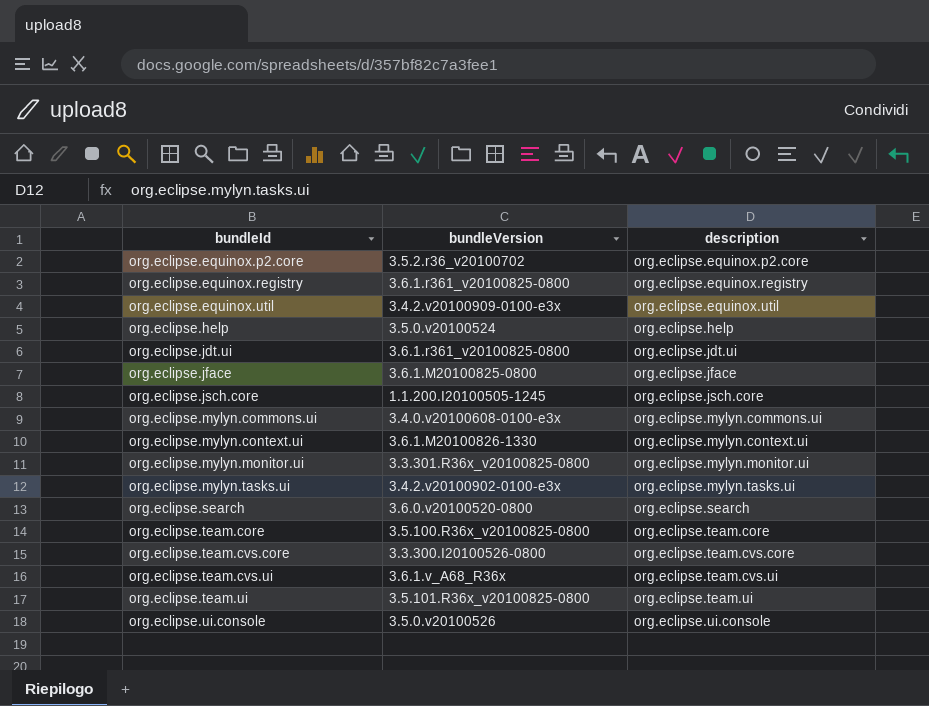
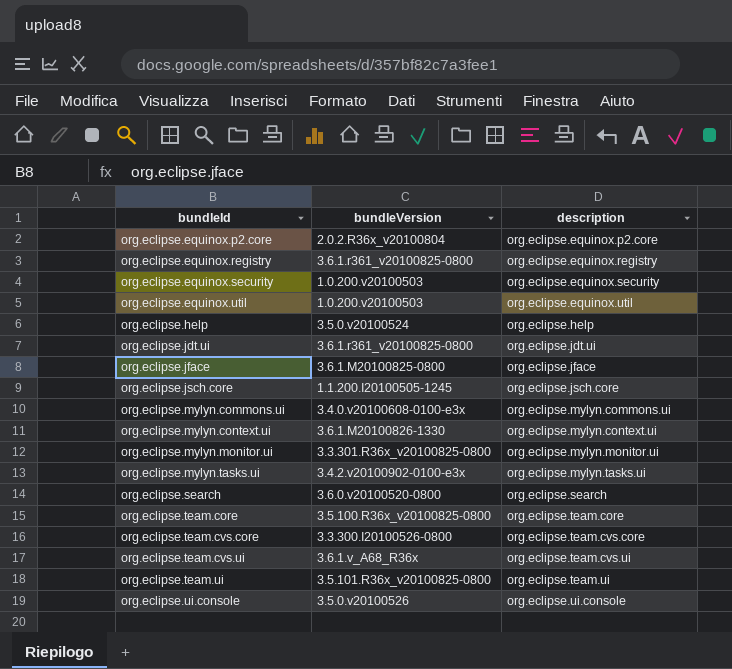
org.eclipse.equinox.p2.core | bundleVersion: 3.5.2.r36_v20100702 -> 2.0.2.R36x_v20100804
row org.eclipse.equinox.security: none -> 1.0.200.v20100503 | org.eclipse.equinox.security
org.eclipse.equinox.util | bundleVersion: 3.4.2.v20100909-0100-e3x -> 1.0.200.v20100503

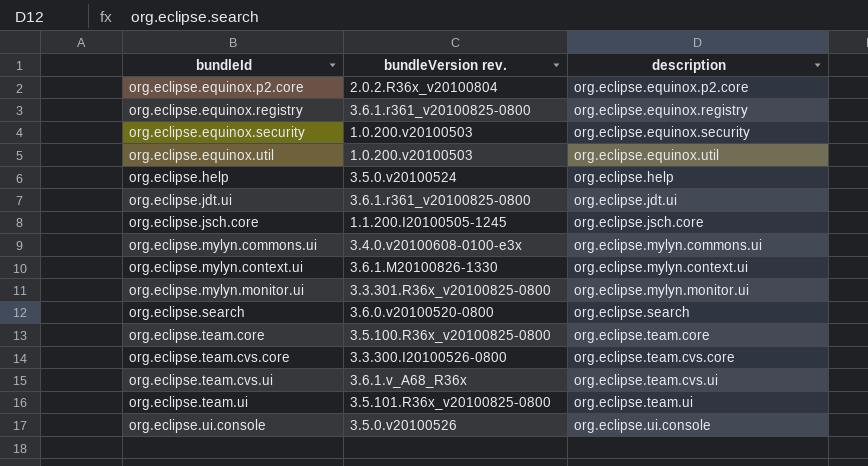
column name: bundleVersion -> bundleVersion rev.
row org.eclipse.jface: 3.6.1.M20100825-0800 | org.eclipse.jface -> none
row org.eclipse.mylyn.tasks.ui: 3.4.2.v20100902-0100-e3x | org.eclipse.mylyn.tasks.ui -> none

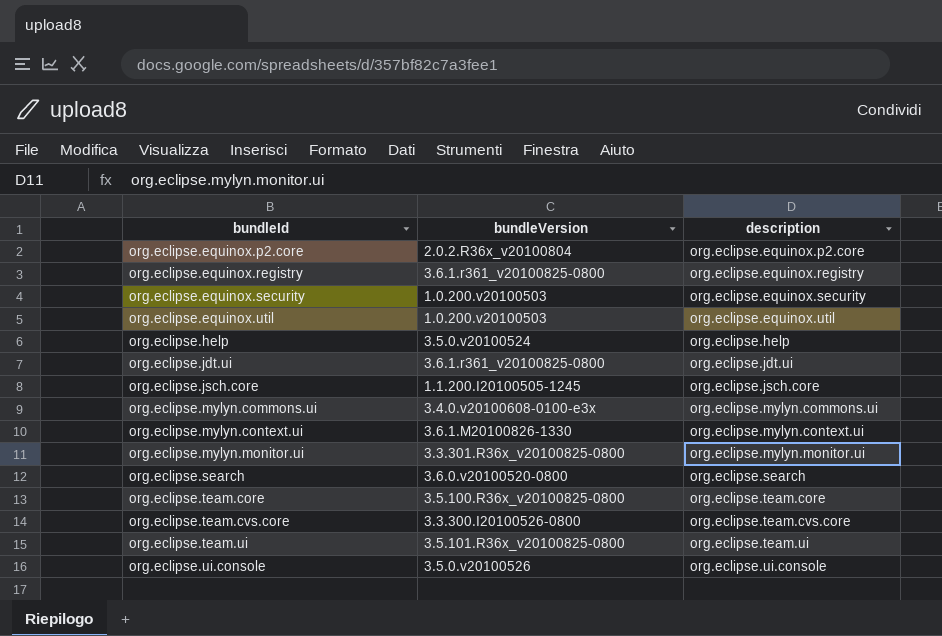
column name: bundleVersion rev. -> bundleVersion
row org.eclipse.team.cvs.ui: 3.6.1.v_A68_R36x | org.eclipse.team.cvs.ui -> none

